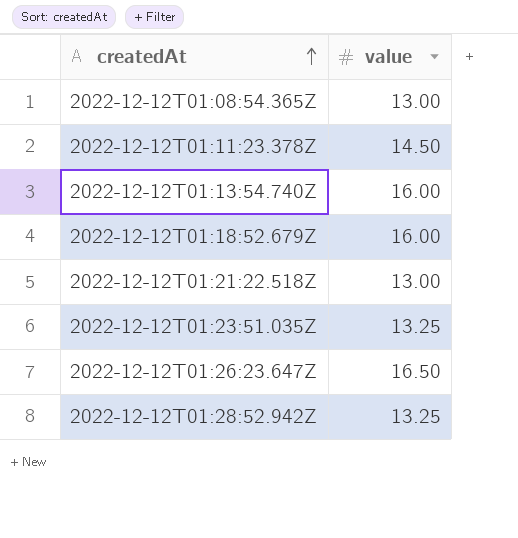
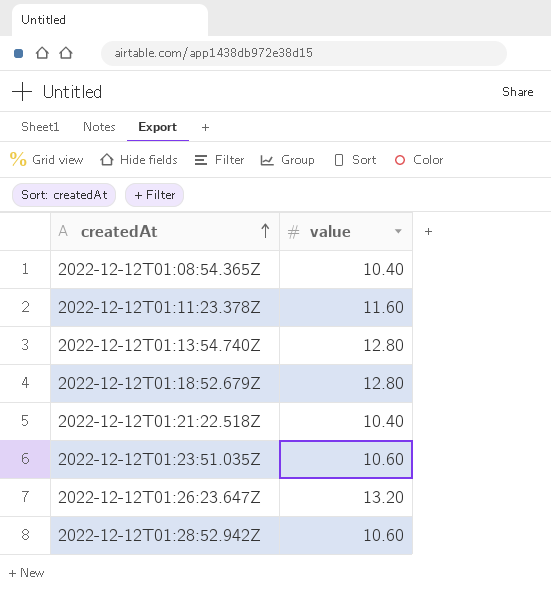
2022-12-12T01:08:54.365Z | value: 13.00 -> 10.40
2022-12-12T01:11:23.378Z | value: 14.50 -> 11.60
2022-12-12T01:13:54.740Z | value: 16.00 -> 12.80
2022-12-12T01:18:52.679Z | value: 16.00 -> 12.80
2022-12-12T01:21:22.518Z | value: 13.00 -> 10.40
2022-12-12T01:23:51.035Z | value: 13.25 -> 10.60
2022-12-12T01:26:23.647Z | value: 16.50 -> 13.20
2022-12-12T01:28:52.942Z | value: 13.25 -> 10.60

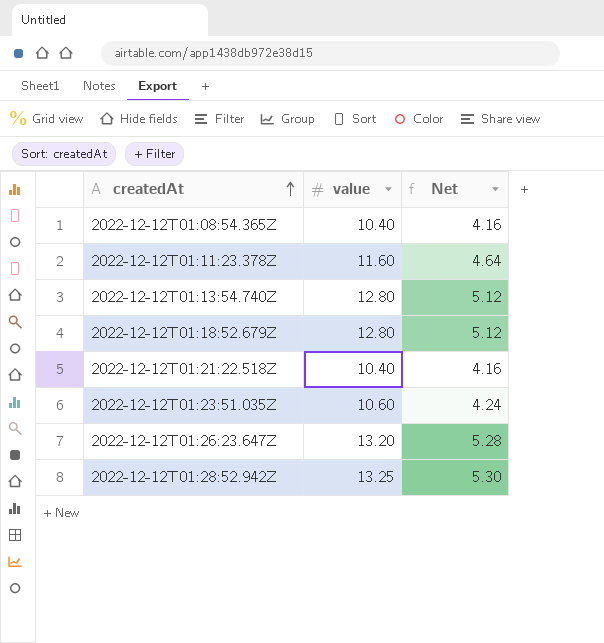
column Net | formula: none -> [value] * 0.4
2022-12-12T01:28:52.942Z | value: 10.60 -> 13.25

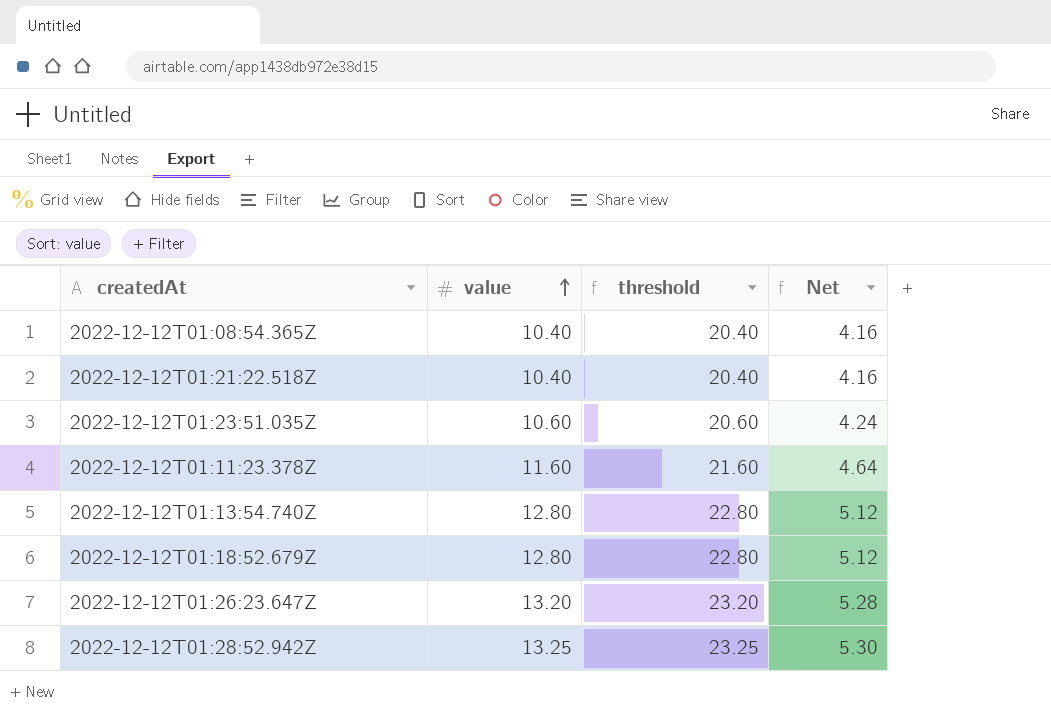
row order: createdAt ascending -> value ascending
column threshold | formula: none -> [value] + 10

